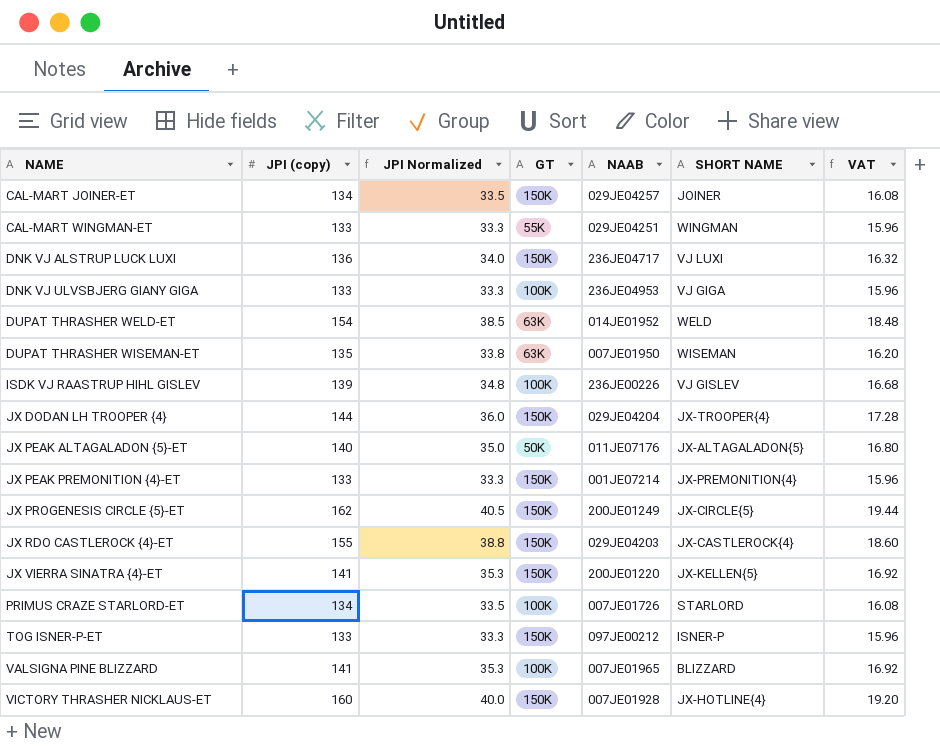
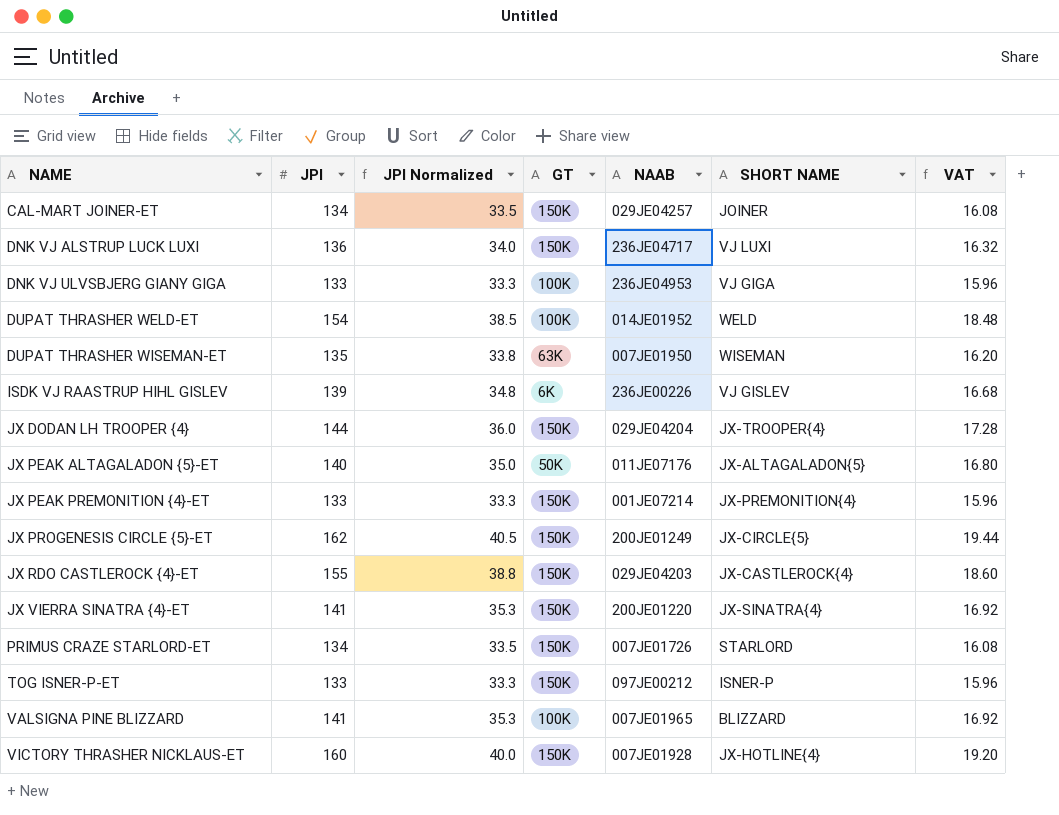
column name: JPI (copy) -> JPI
row CAL-MART WINGMAN-ET: 133 | 33.3 | 55K | 029JE04251 | WINGMAN | 15.96 -> none
DUPAT THRASHER WELD-ET | GT: 63K -> 100K
ISDK VJ RAASTRUP HIHL GISLEV | GT: 100K -> 6K
JX VIERRA SINATRA {4}-ET | SHORT NAME: JX-KELLEN{5} -> JX-SINATRA{4}
PRIMUS CRAZE STARLORD-ET | GT: 100K -> 150K

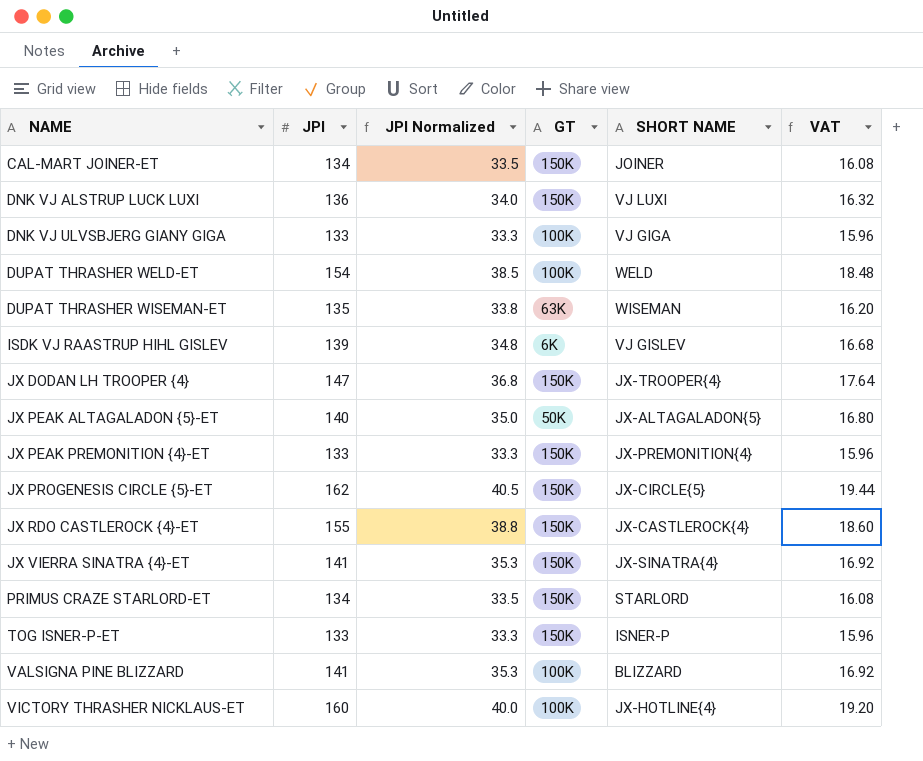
column NAAB | position: 5 -> none
JX DODAN LH TROOPER {4} | JPI: 144 -> 147
JX DODAN LH TROOPER {4} | JPI Normalized: 36.0 -> 36.8
JX DODAN LH TROOPER {4} | VAT: 17.28 -> 17.64
VICTORY THRASHER NICKLAUS-ET | GT: 150K -> 100K

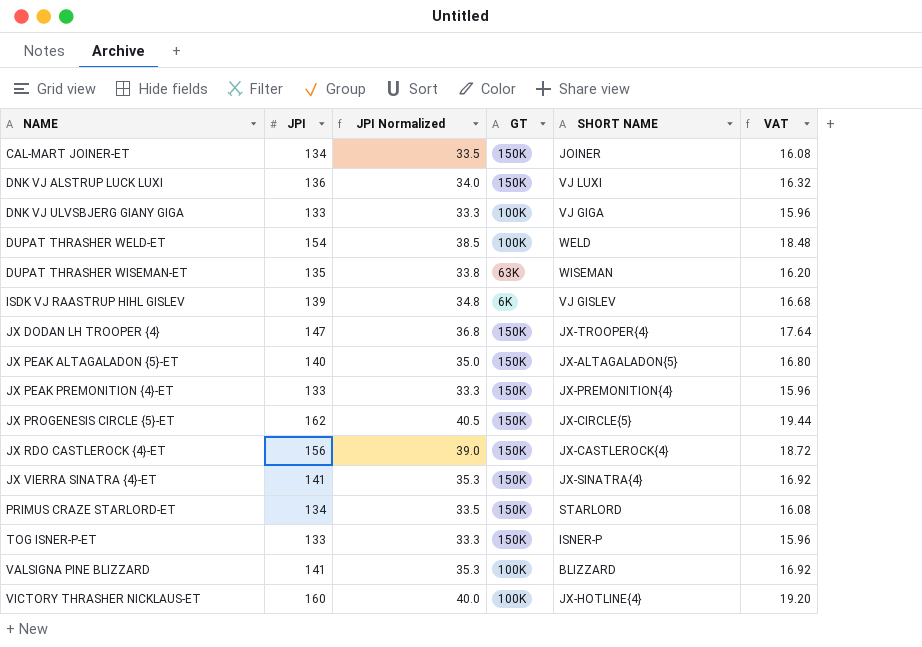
JX PEAK ALTAGALADON {5}-ET | GT: 50K -> 150K
JX RDO CASTLEROCK {4}-ET | JPI: 155 -> 156
JX RDO CASTLEROCK {4}-ET | JPI Normalized: 38.8 -> 39.0
JX RDO CASTLEROCK {4}-ET | VAT: 18.60 -> 18.72

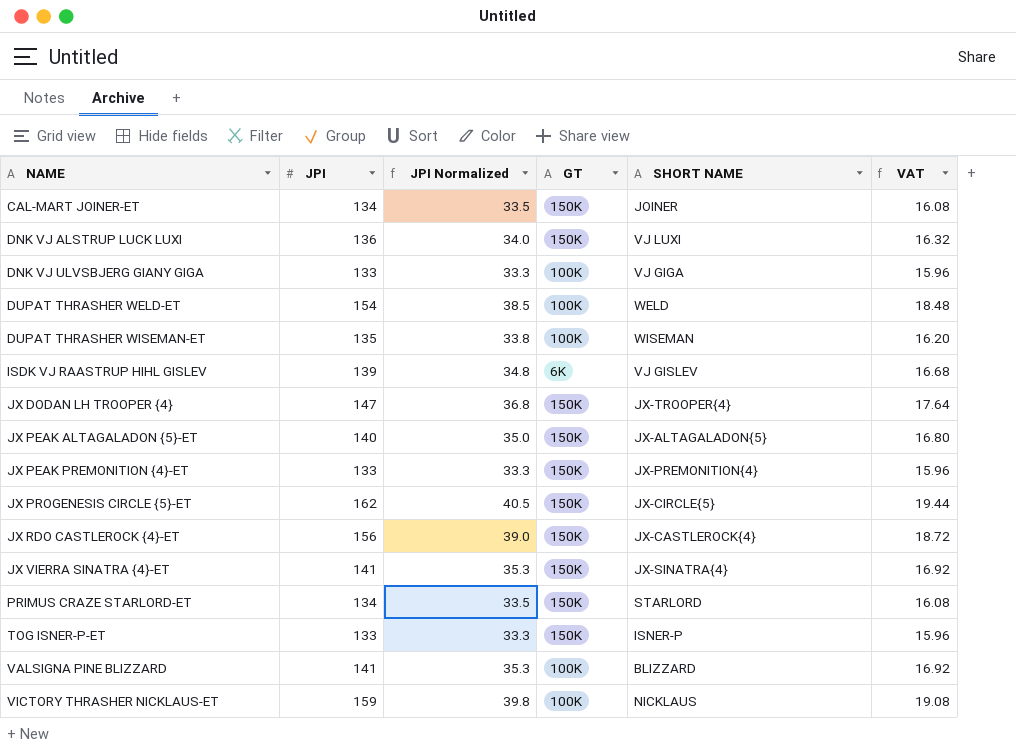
DUPAT THRASHER WISEMAN-ET | GT: 63K -> 100K
VICTORY THRASHER NICKLAUS-ET | JPI: 160 -> 159
VICTORY THRASHER NICKLAUS-ET | JPI Normalized: 40.0 -> 39.8
VICTORY THRASHER NICKLAUS-ET | SHORT NAME: JX-HOTLINE{4} -> NICKLAUS
VICTORY THRASHER NICKLAUS-ET | VAT: 19.20 -> 19.08

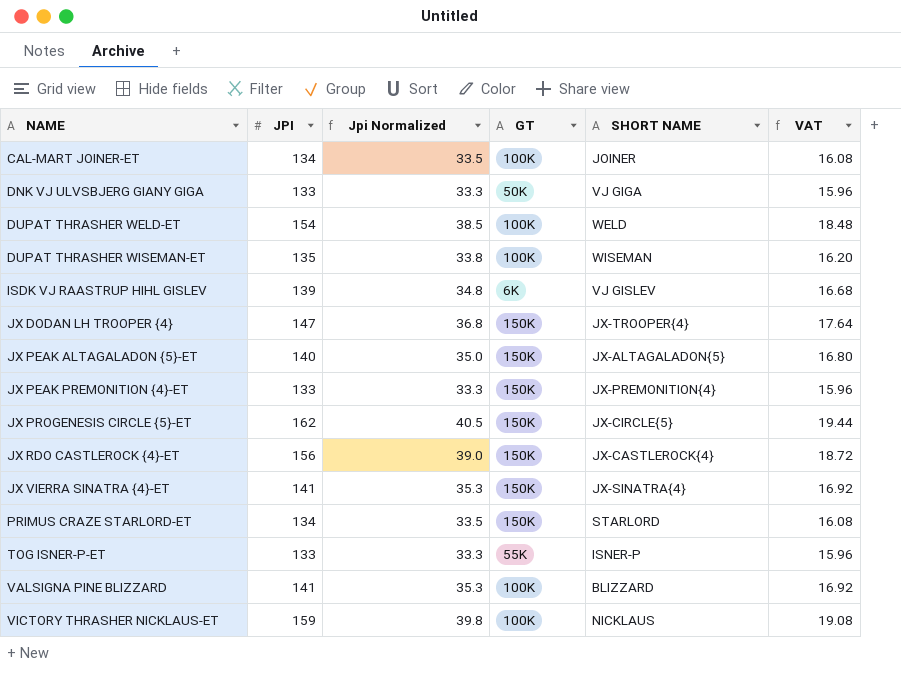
column name: JPI Normalized -> Jpi Normalized
row DNK VJ ALSTRUP LUCK LUXI: 136 | 34.0 | 150K | VJ LUXI | 16.32 -> none
CAL-MART JOINER-ET | GT: 150K -> 100K
DNK VJ ULVSBJERG GIANY GIGA | GT: 100K -> 50K
TOG ISNER-P-ET | GT: 150K -> 55K

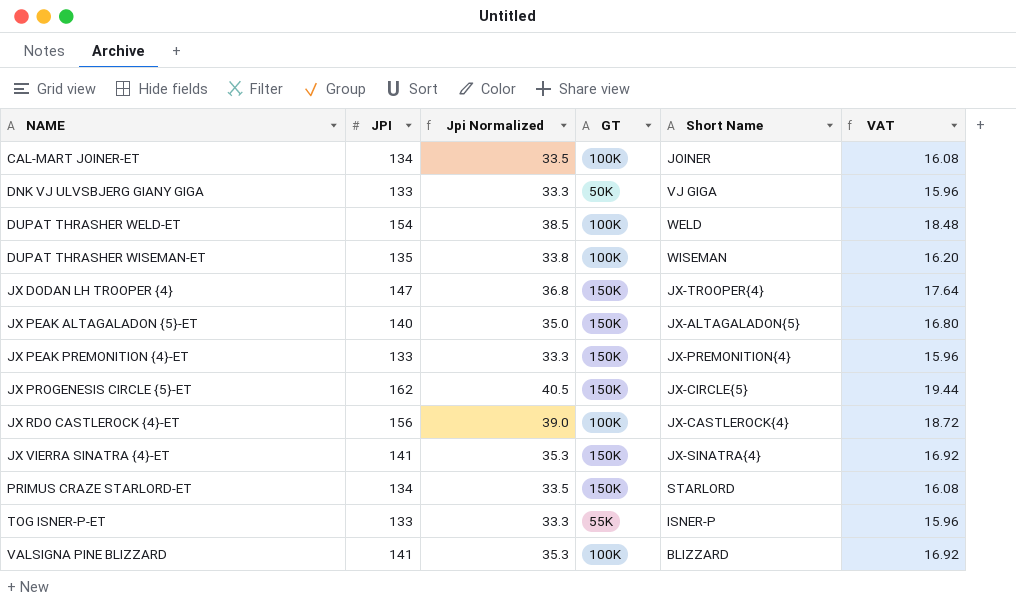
column name: SHORT NAME -> Short Name
row ISDK VJ RAASTRUP HIHL GISLEV: 139 | 34.8 | 6K | VJ GISLEV | 16.68 -> none
row VICTORY THRASHER NICKLAUS-ET: 159 | 39.8 | 100K | NICKLAUS | 19.08 -> none
JX RDO CASTLEROCK {4}-ET | GT: 150K -> 100K

